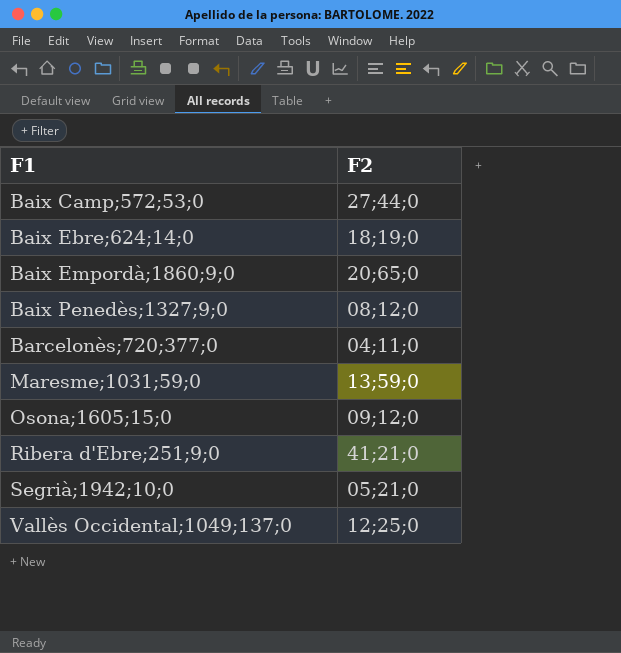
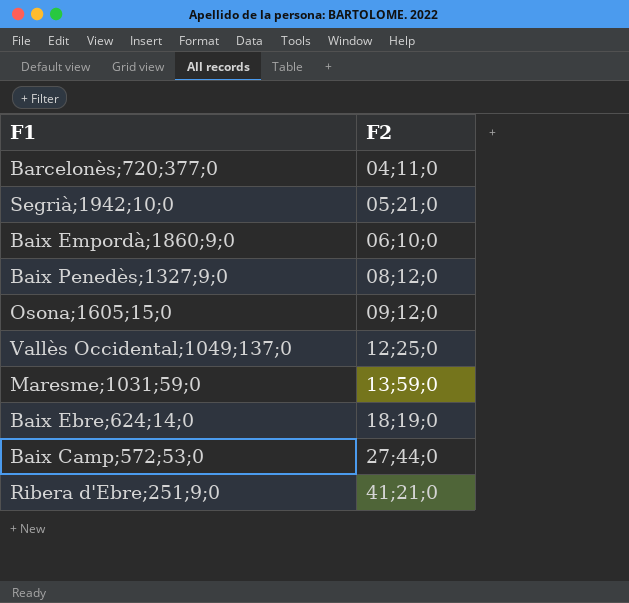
row order: F1 ascending -> F2 ascending
Baix Empordà;1860;9;0 | F2: 20;65;0 -> 06;10;0

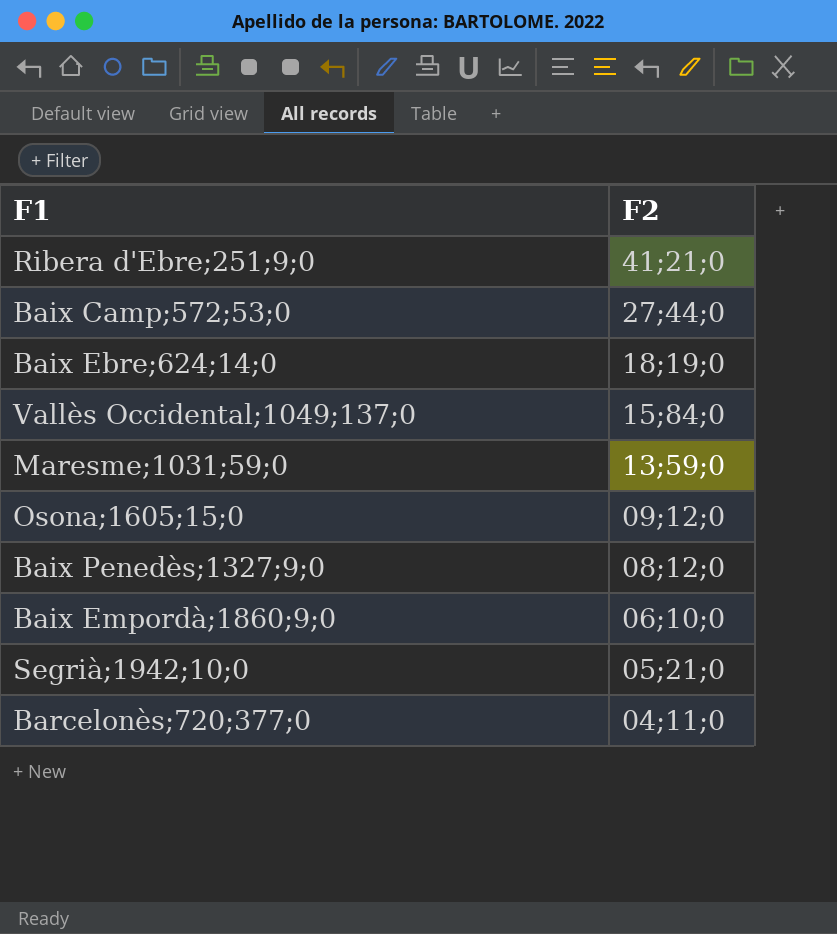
row order: F2 ascending -> F2 descending
Vallès Occidental;1049;137;0 | F2: 12;25;0 -> 15;84;0

